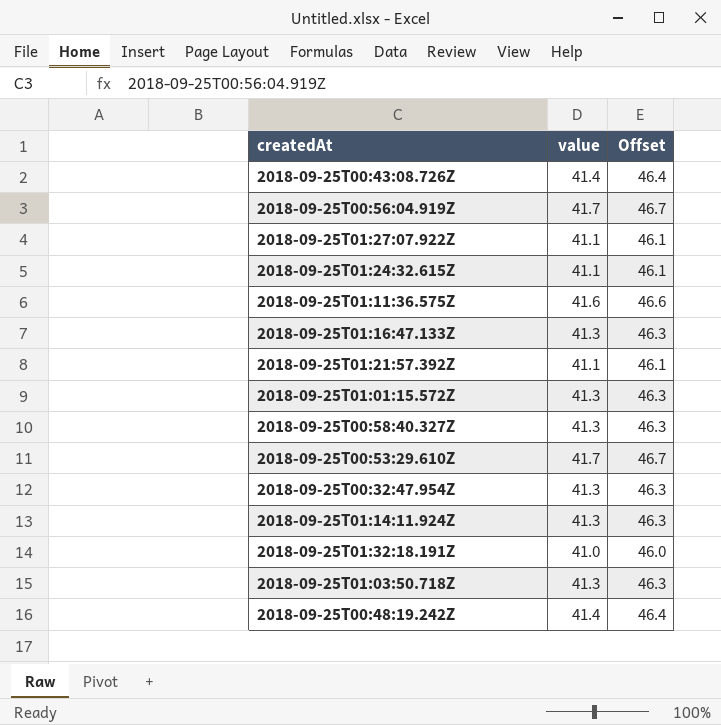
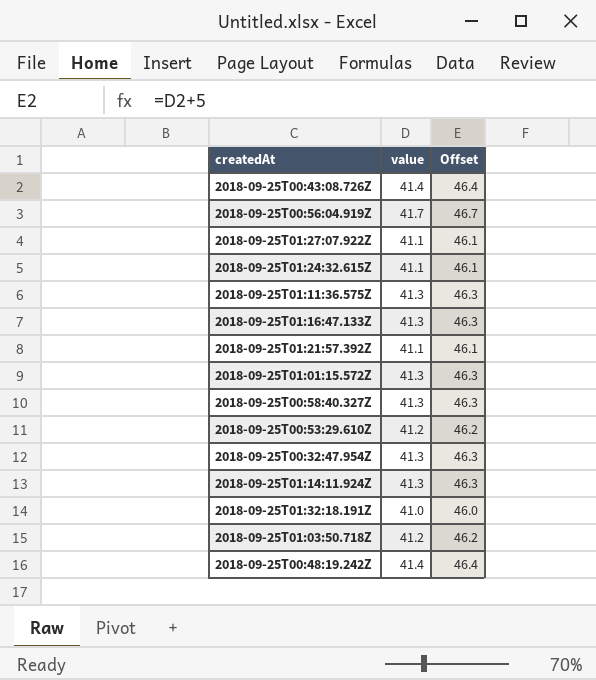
2018-09-25T01:11:36.575Z | value: 41.6 -> 41.3
2018-09-25T01:11:36.575Z | Offset: 46.6 -> 46.3
2018-09-25T00:53:29.610Z | value: 41.7 -> 41.2
2018-09-25T00:53:29.610Z | Offset: 46.7 -> 46.2
2018-09-25T01:03:50.718Z | value: 41.3 -> 41.2
2018-09-25T01:03:50.718Z | Offset: 46.3 -> 46.2

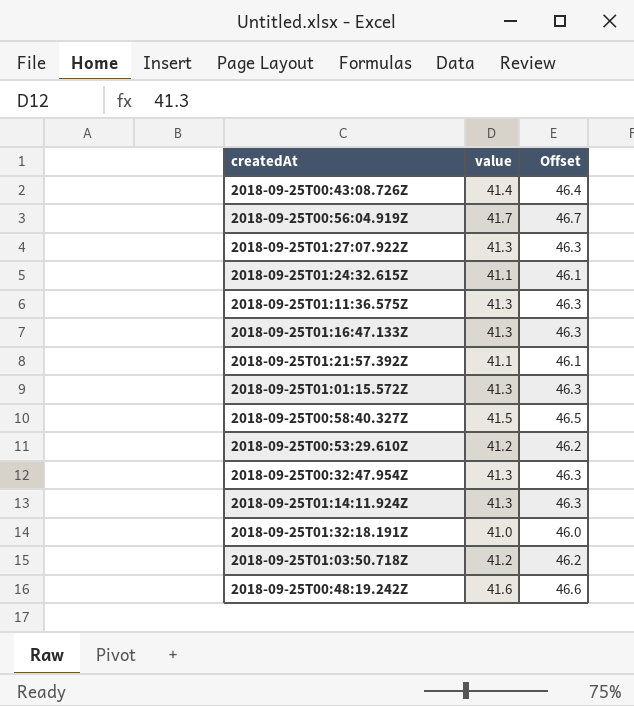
2018-09-25T01:27:07.922Z | value: 41.1 -> 41.3
2018-09-25T01:27:07.922Z | Offset: 46.1 -> 46.3
2018-09-25T00:58:40.327Z | value: 41.3 -> 41.5
2018-09-25T00:58:40.327Z | Offset: 46.3 -> 46.5
2018-09-25T00:48:19.242Z | value: 41.4 -> 41.6
2018-09-25T00:48:19.242Z | Offset: 46.4 -> 46.6

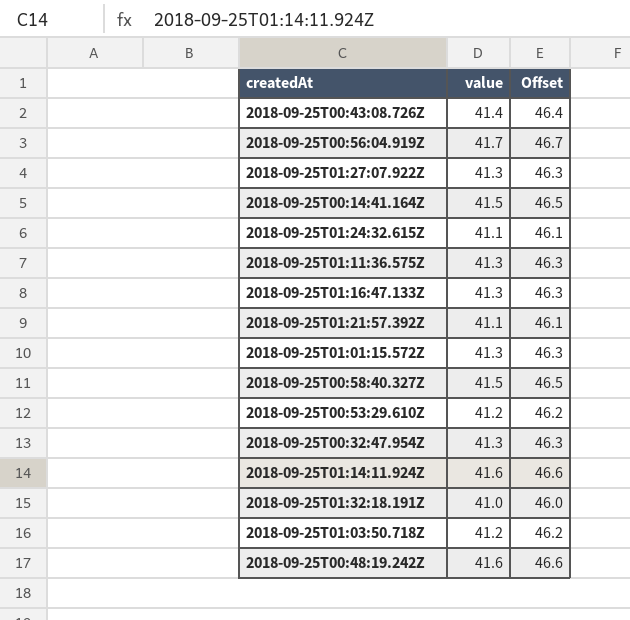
row 2018-09-25T00:14:41.164Z: none -> 41.5 | 46.5
2018-09-25T01:14:11.924Z | value: 41.3 -> 41.6
2018-09-25T01:14:11.924Z | Offset: 46.3 -> 46.6

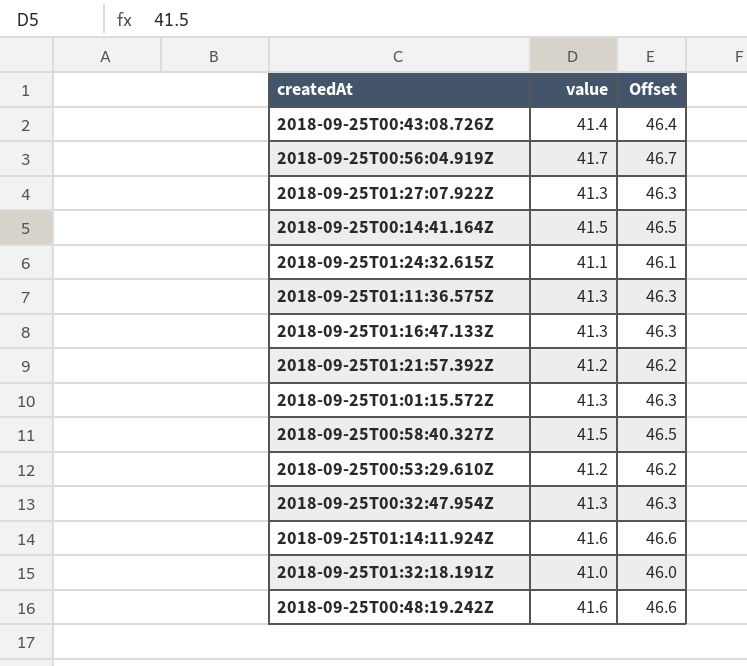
row 2018-09-25T01:03:50.718Z: 41.2 | 46.2 -> none
2018-09-25T01:21:57.392Z | value: 41.1 -> 41.2
2018-09-25T01:21:57.392Z | Offset: 46.1 -> 46.2

